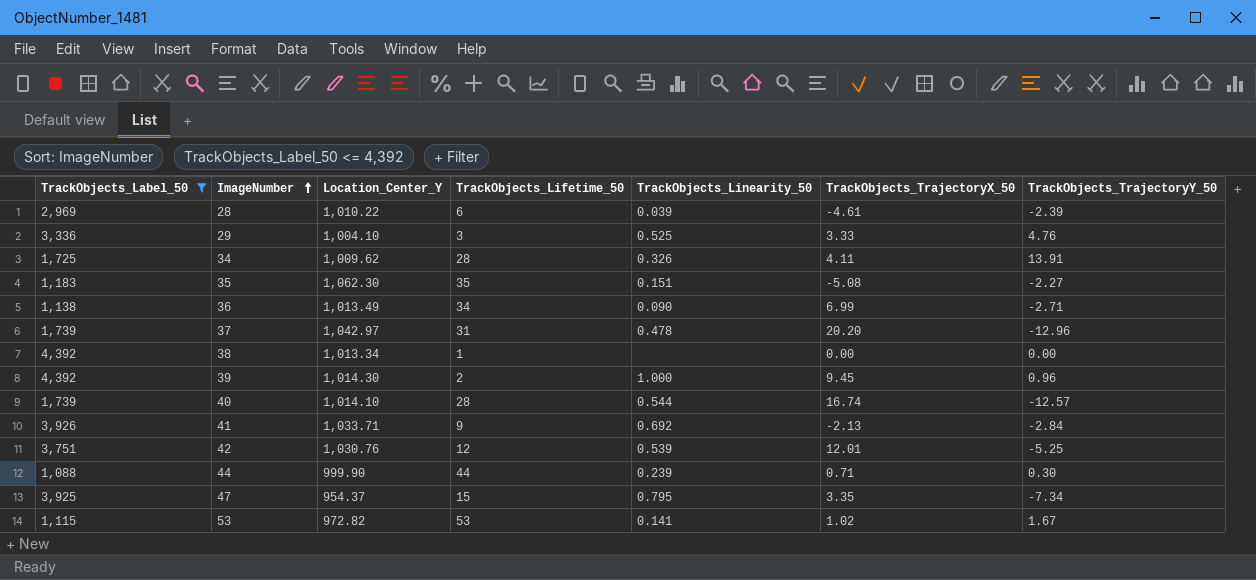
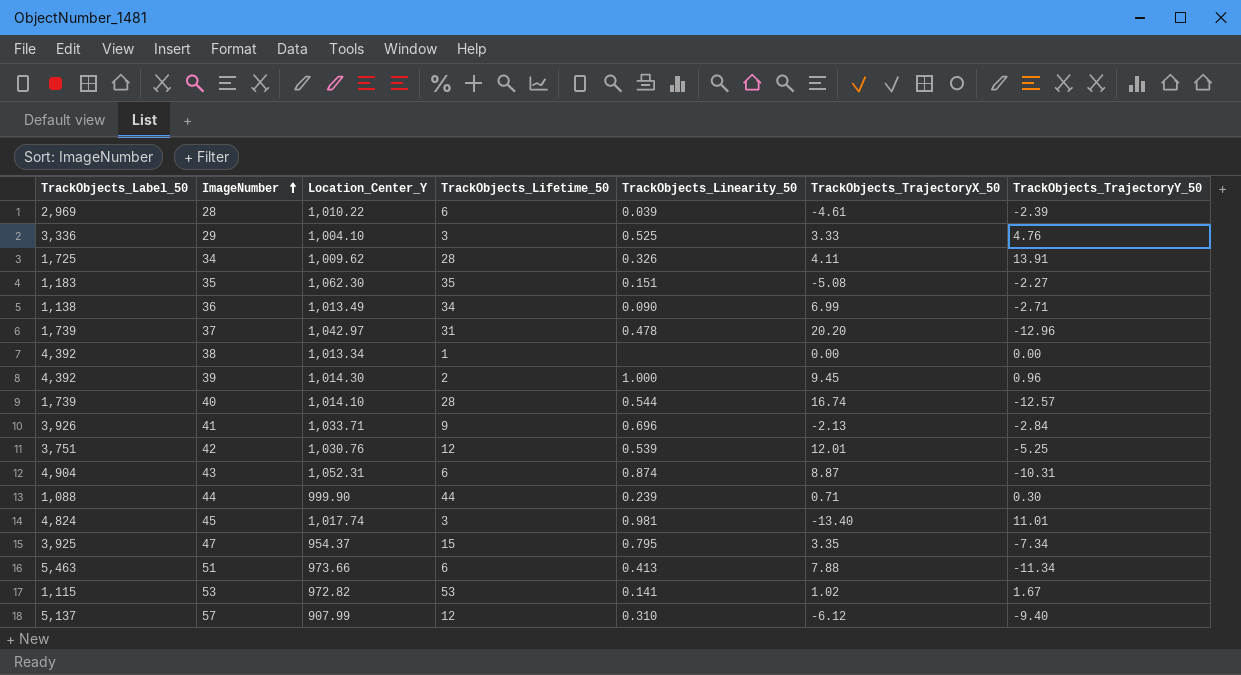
filter: TrackObjects_Label_50 <= 4,392 -> none
41 | TrackObjects_Linearity_50: 0.692 -> 0.696

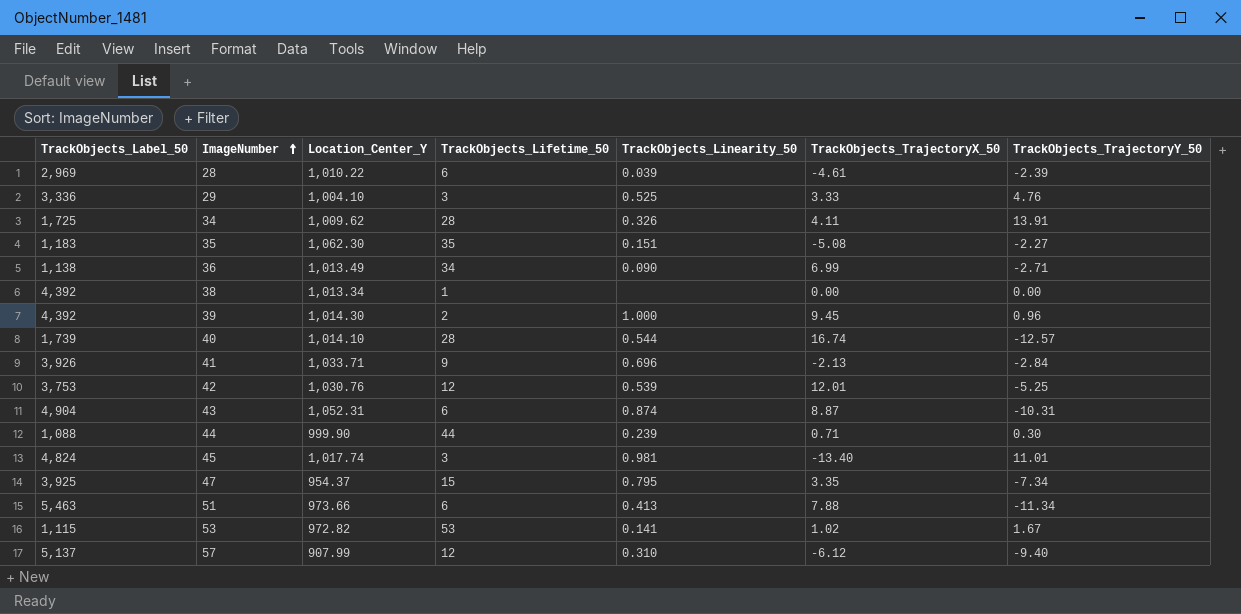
row 37: 1,739 | 1,042.97 | 31 | 0.478 | 20.20 | -12.96 -> none
42 | TrackObjects_Label_50: 3,751 -> 3,753

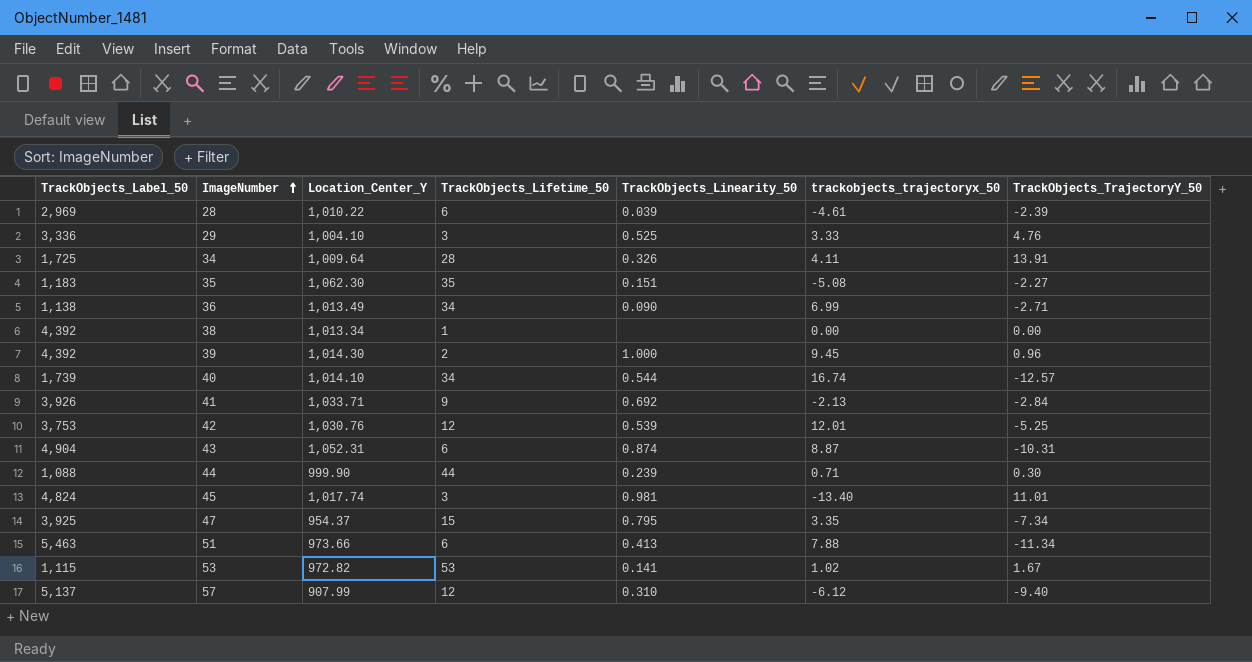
column name: TrackObjects_TrajectoryX_50 -> trackobjects_trajectoryx_50
34 | Location_Center_Y: 1,009.62 -> 1,009.64
40 | TrackObjects_Lifetime_50: 28 -> 34
41 | TrackObjects_Linearity_50: 0.696 -> 0.692

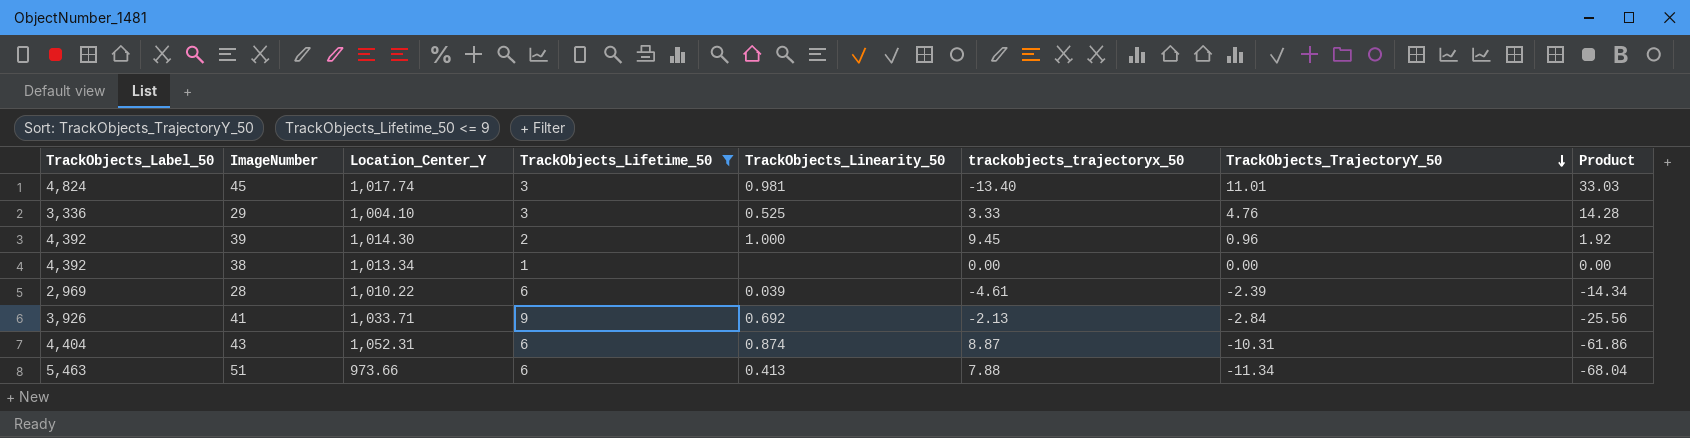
filter: none -> TrackObjects_Lifetime_50 <= 9
row order: ImageNumber ascending -> TrackObjects_TrajectoryY_50 descending
column Product | formula: none -> [TrackObjects_Lifetime_50] * [TrackObjects_TrajectoryY_50]
43 | TrackObjects_Label_50: 4,904 -> 4,404

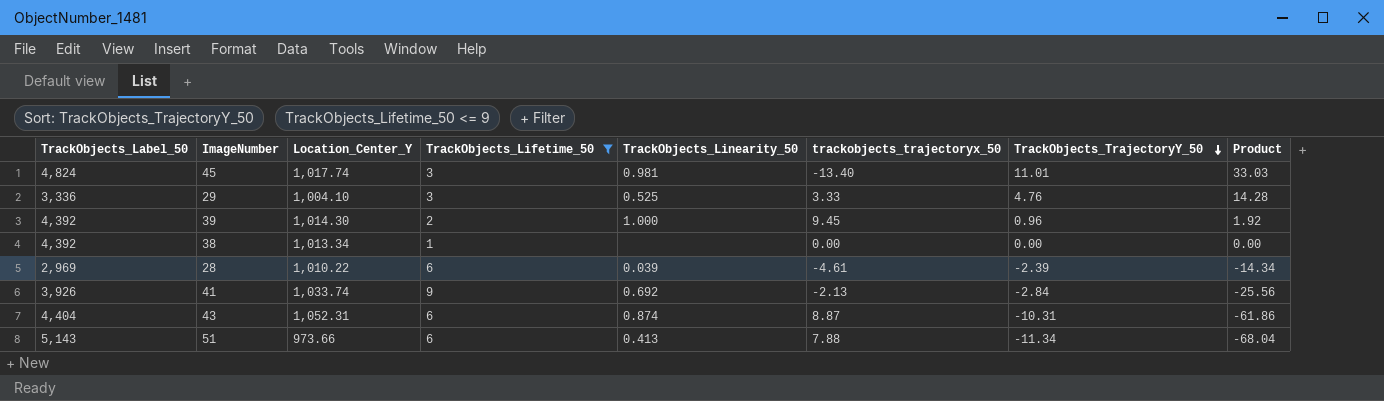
41 | Location_Center_Y: 1,033.71 -> 1,033.74
51 | TrackObjects_Label_50: 5,463 -> 5,143

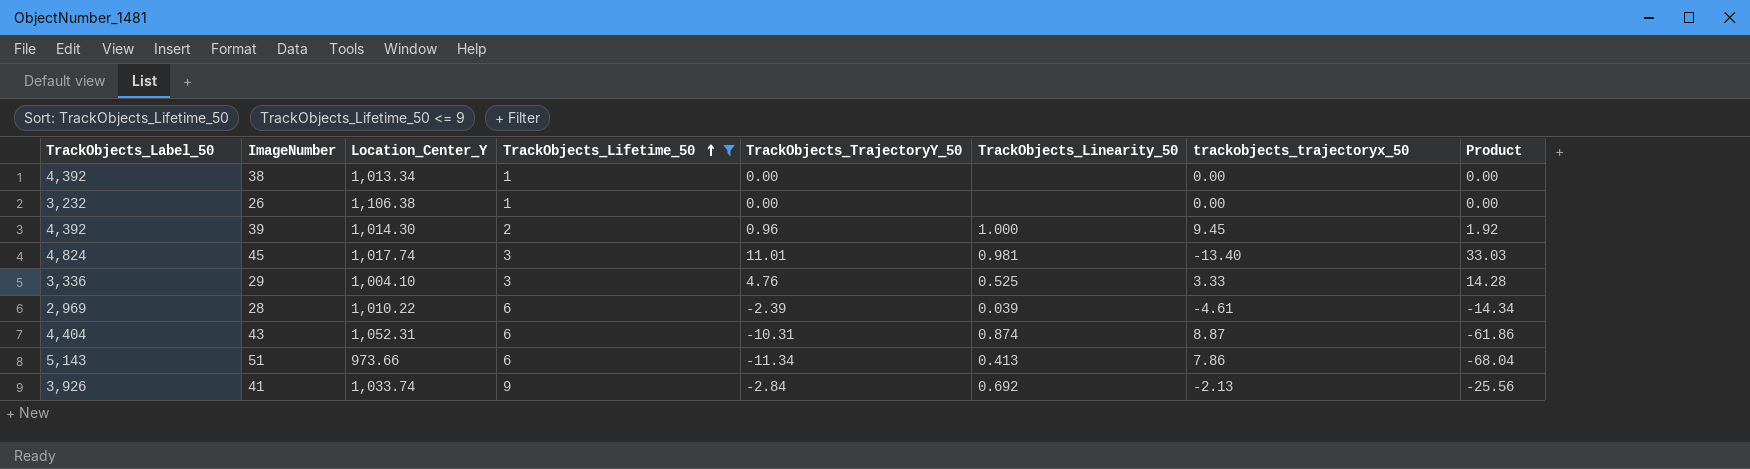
row order: TrackObjects_TrajectoryY_50 descending -> TrackObjects_Lifetime_50 ascending
column TrackObjects_TrajectoryY_50 | position: 7 -> 5
row 26: none -> 3,232 | 1,106.38 | 1 | 0.00 | none | 0.00 | 0.00
51 | trackobjects_trajectoryx_50: 7.88 -> 7.86

